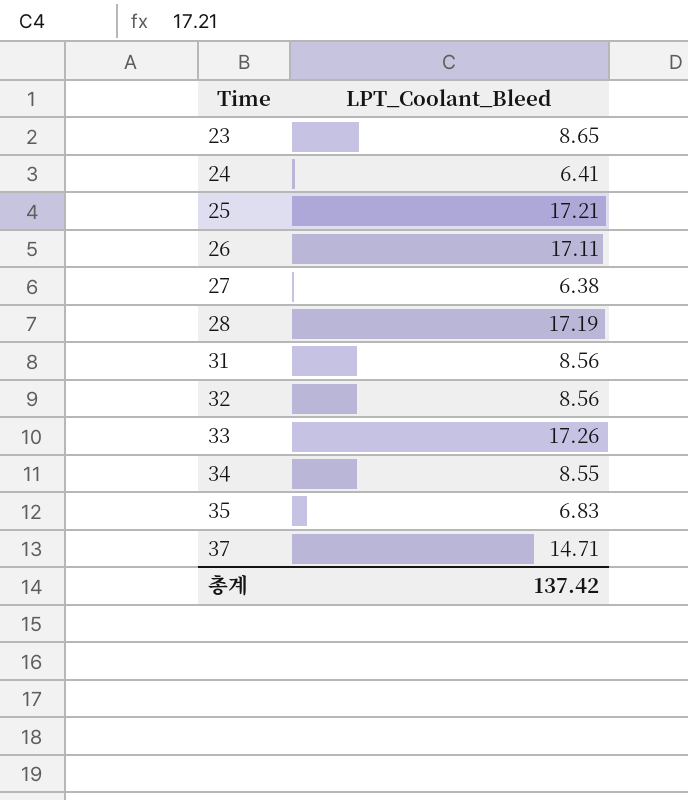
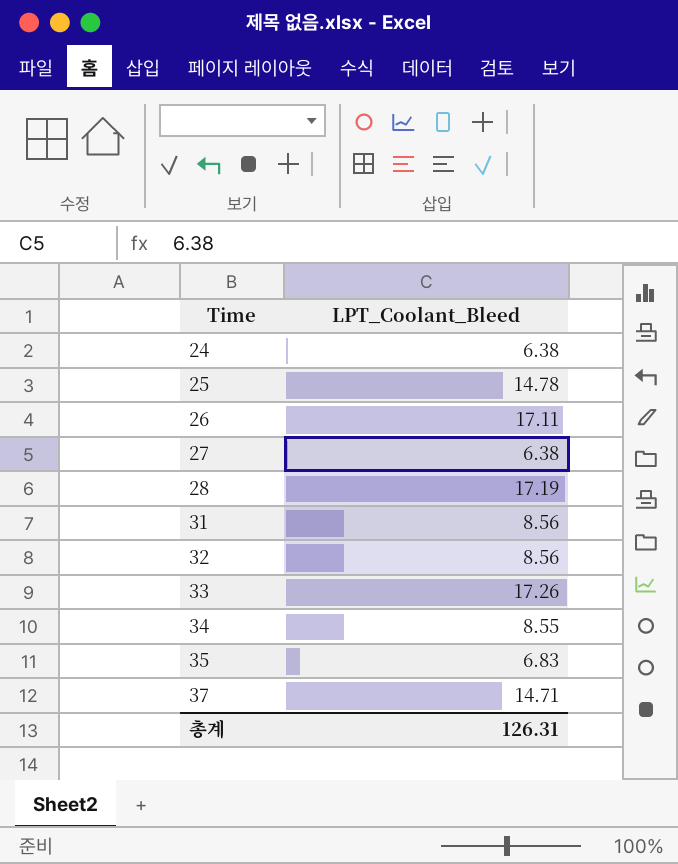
row 23: 8.65 -> none
24 | LPT_Coolant_Bleed: 6.41 -> 6.38
25 | LPT_Coolant_Bleed: 17.21 -> 14.78
총계 | LPT_Coolant_Bleed: 137.42 -> 126.31

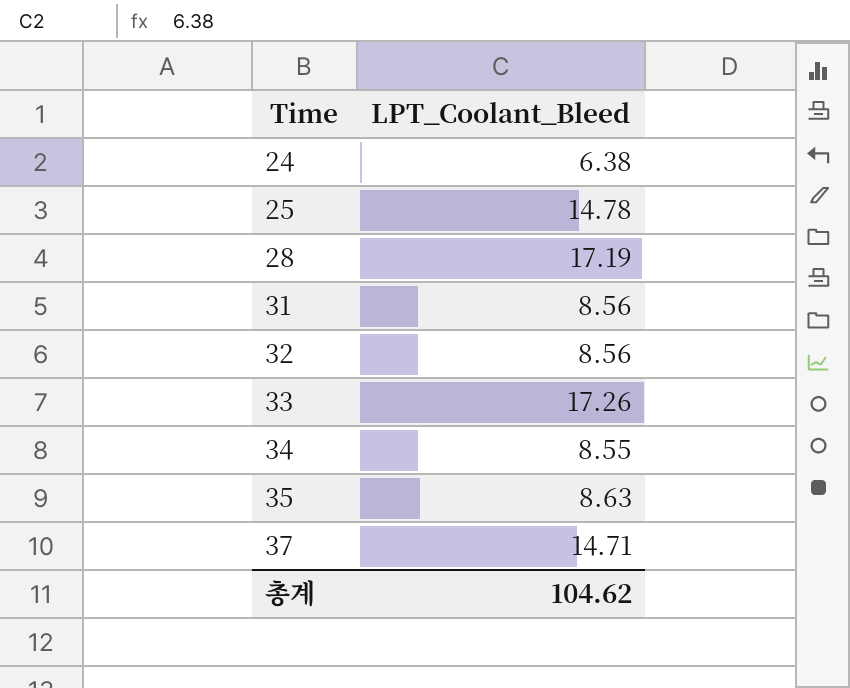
row 26: 17.11 -> none
row 27: 6.38 -> none
35 | LPT_Coolant_Bleed: 6.83 -> 8.63
총계 | LPT_Coolant_Bleed: 126.31 -> 104.62

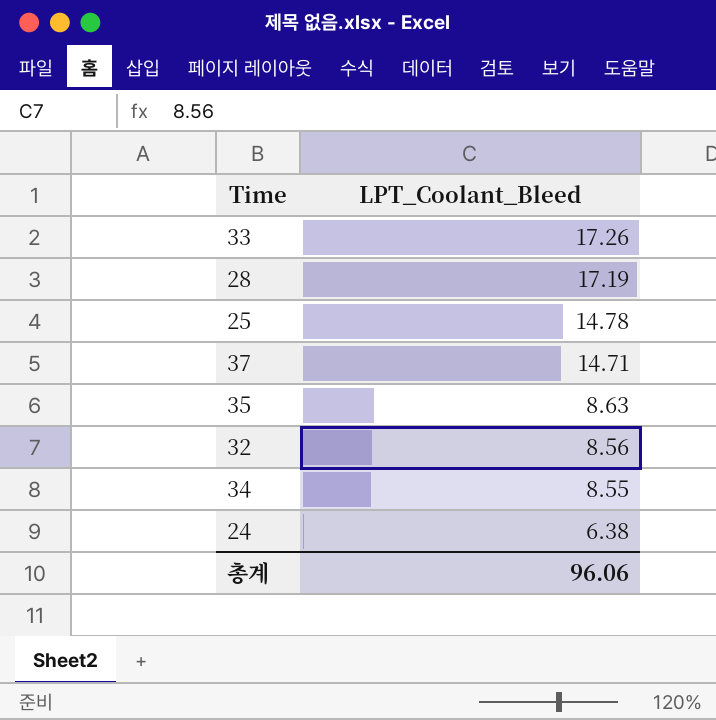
row order: Time ascending -> LPT_Coolant_Bleed descending
row 31: 8.56 -> none
총계 | LPT_Coolant_Bleed: 104.62 -> 96.06

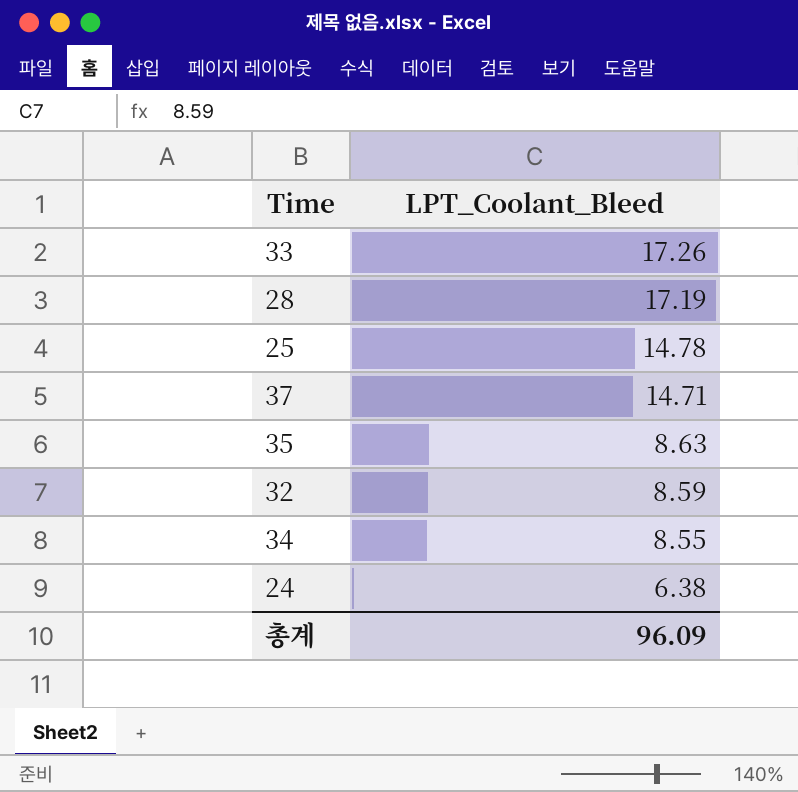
32 | LPT_Coolant_Bleed: 8.56 -> 8.59
총계 | LPT_Coolant_Bleed: 96.06 -> 96.09

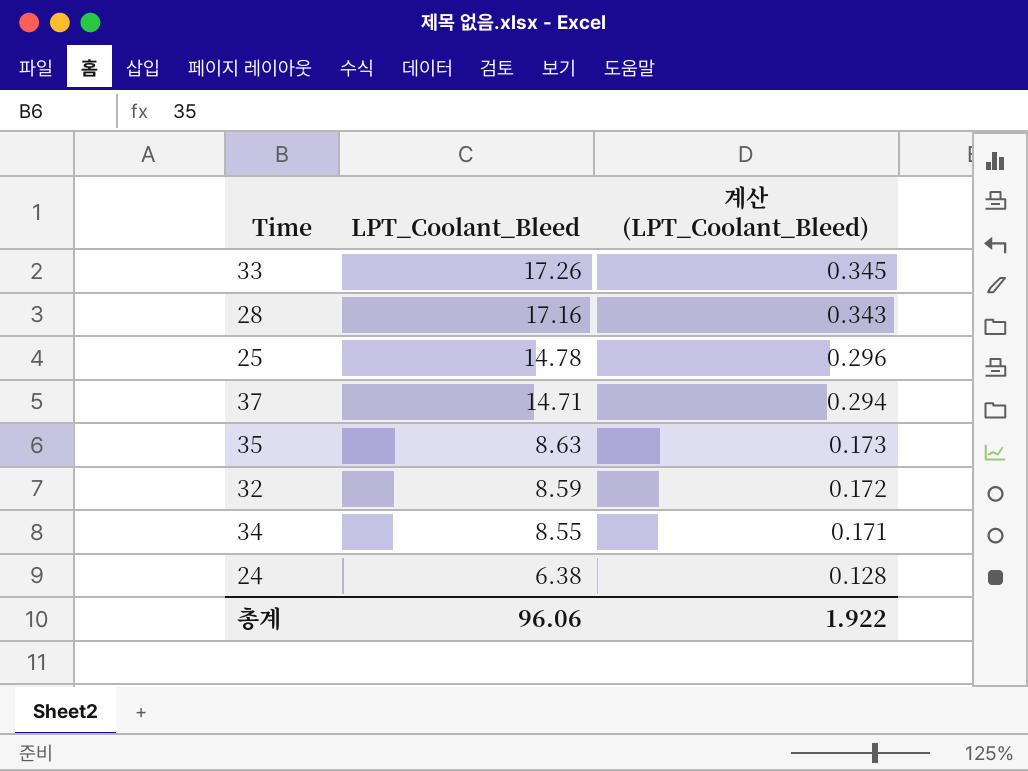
column 계산 (LPT_Coolant_Bleed) | formula: none -> [LPT_Coolant_Bleed] * 0.02
28 | LPT_Coolant_Bleed: 17.19 -> 17.16
총계 | LPT_Coolant_Bleed: 96.09 -> 96.06

